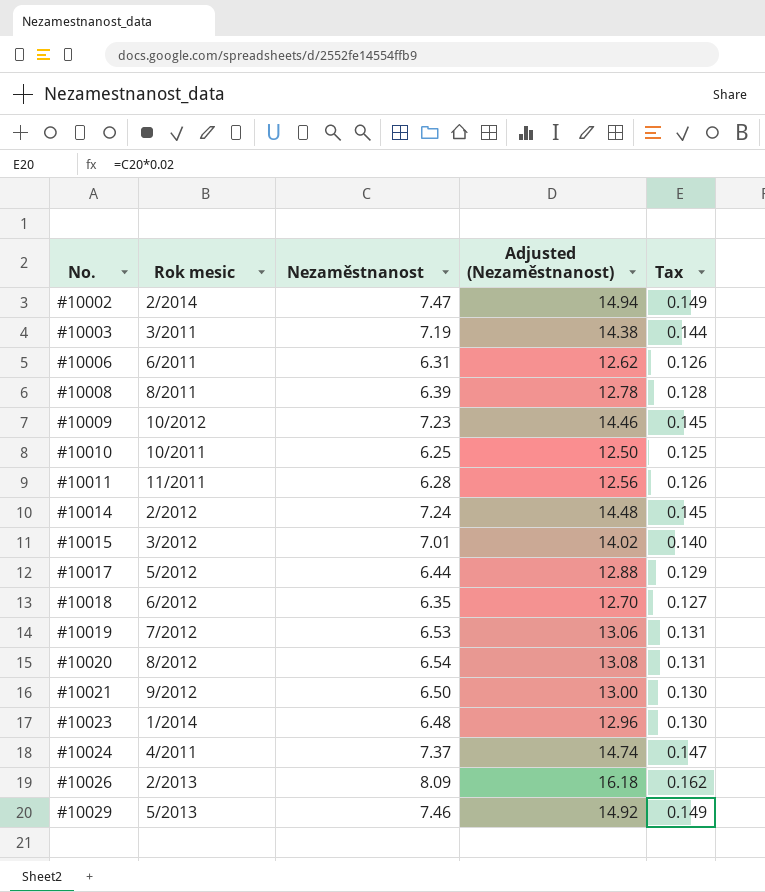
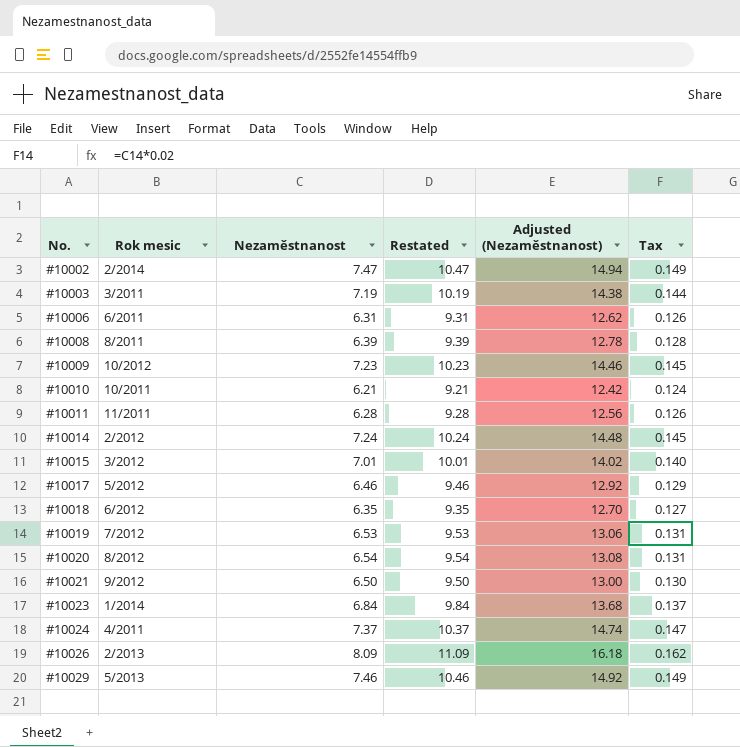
column Restated | formula: none -> [Nezaměstnanost] + 3
#10010 | Nezaměstnanost: 6.25 -> 6.21
#10010 | Adjusted (Nezaměstnanost): 12.50 -> 12.42
#10010 | Tax: 0.125 -> 0.124
#10017 | Nezaměstnanost: 6.44 -> 6.46
#10017 | Adjusted (Nezaměstnanost): 12.88 -> 12.92
#10023 | Nezaměstnanost: 6.48 -> 6.84
#10023 | Adjusted (Nezaměstnanost): 12.96 -> 13.68
#10023 | Tax: 0.130 -> 0.137

